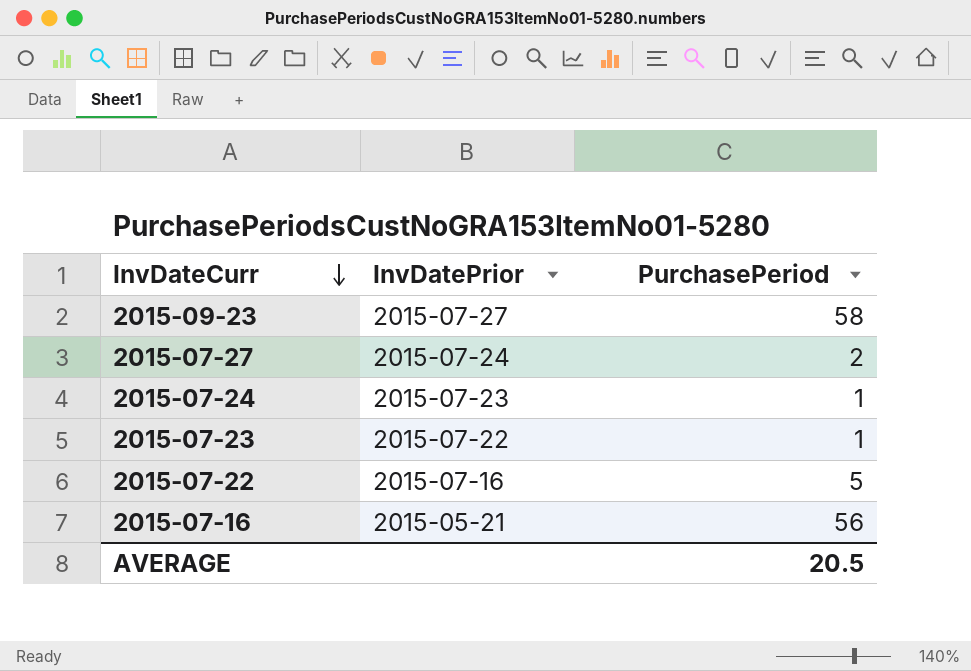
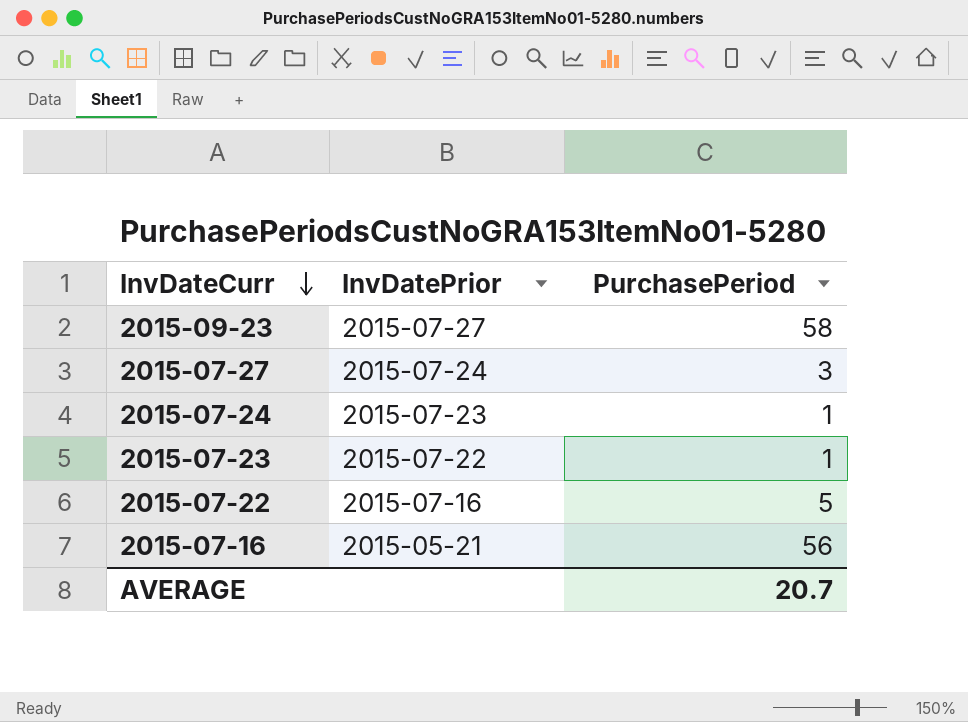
2015-07-27 | PurchasePeriod: 2 -> 3
AVERAGE | PurchasePeriod: 20.5 -> 20.7

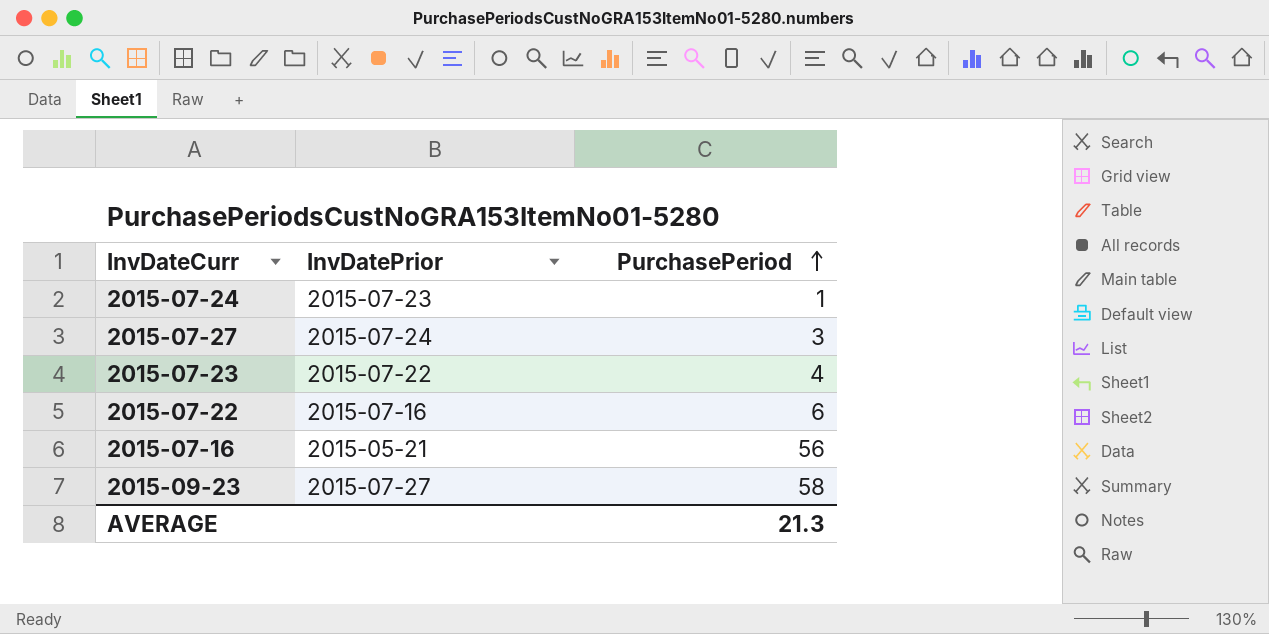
row order: InvDateCurr descending -> PurchasePeriod ascending
2015-07-23 | PurchasePeriod: 1 -> 4
2015-07-22 | PurchasePeriod: 5 -> 6
AVERAGE | PurchasePeriod: 20.7 -> 21.3

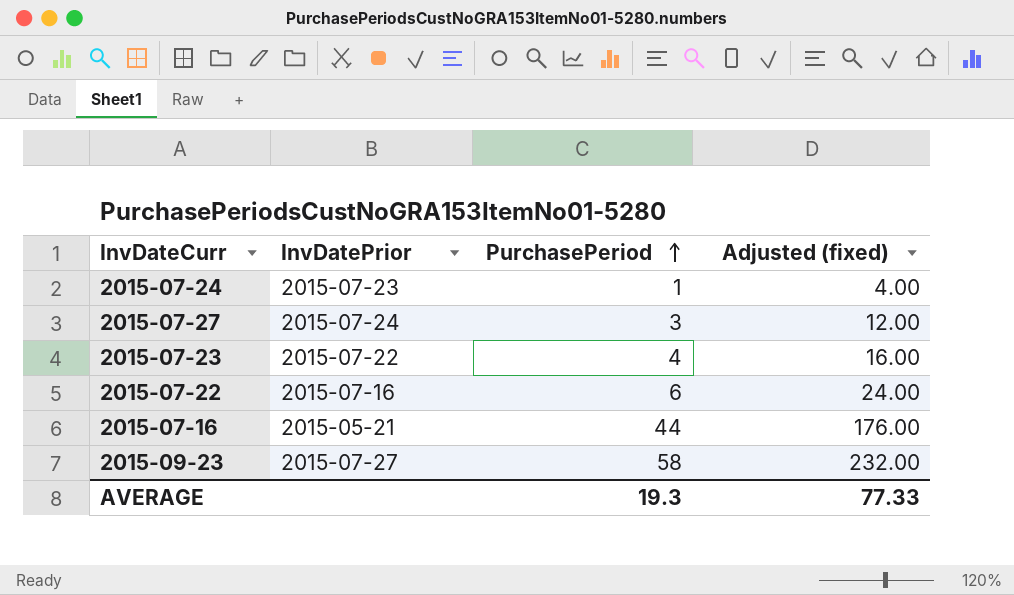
column Adjusted (fixed) | formula: none -> [PurchasePeriod] * 4
2015-07-16 | PurchasePeriod: 56 -> 44
AVERAGE | PurchasePeriod: 21.3 -> 19.3

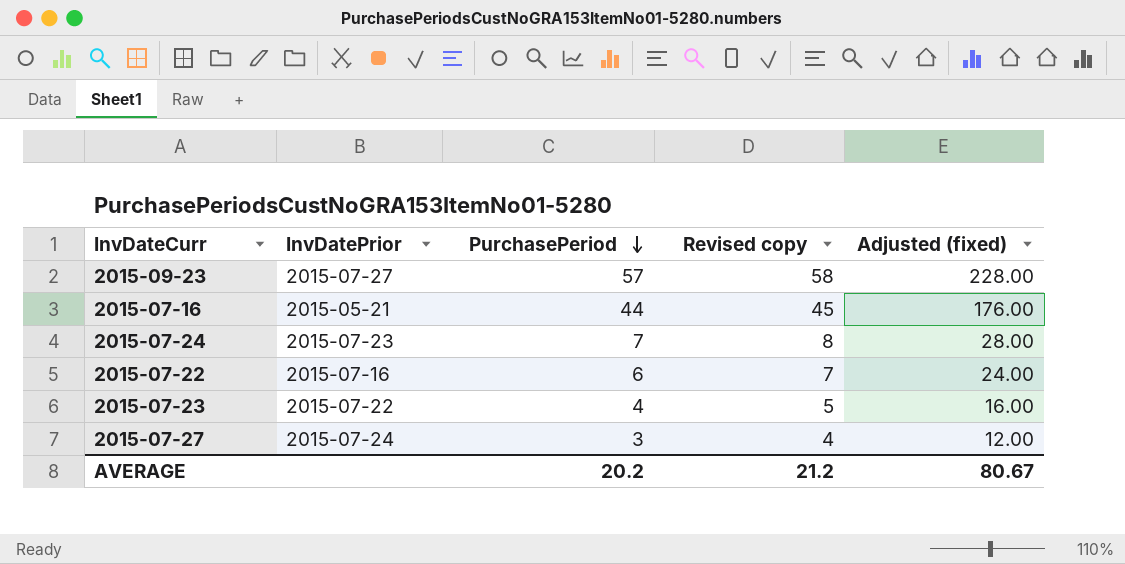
row order: PurchasePeriod ascending -> PurchasePeriod descending
column Revised copy | formula: none -> [PurchasePeriod] + 1
2015-09-23 | PurchasePeriod: 58 -> 57
2015-09-23 | Adjusted (fixed): 232.00 -> 228.00
2015-07-24 | PurchasePeriod: 1 -> 7
2015-07-24 | Adjusted (fixed): 4.00 -> 28.00
AVERAGE | PurchasePeriod: 19.3 -> 20.2
AVERAGE | Adjusted (fixed): 77.33 -> 80.67

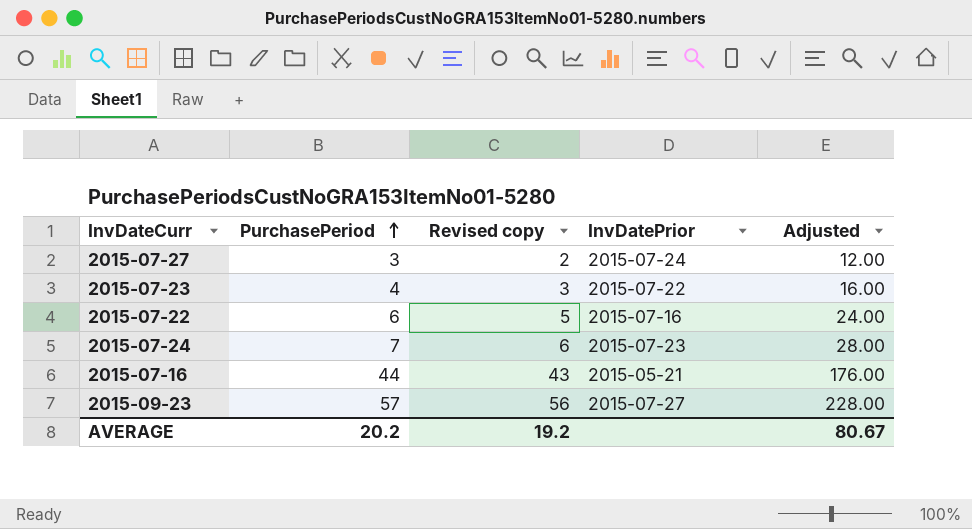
row order: PurchasePeriod descending -> PurchasePeriod ascending
column Revised copy | formula: [PurchasePeriod] + 1 -> [PurchasePeriod] - 1
column InvDatePrior | position: 2 -> 4
column name: Adjusted (fixed) -> Adjusted
AVERAGE | Revised copy: 21.2 -> 19.2

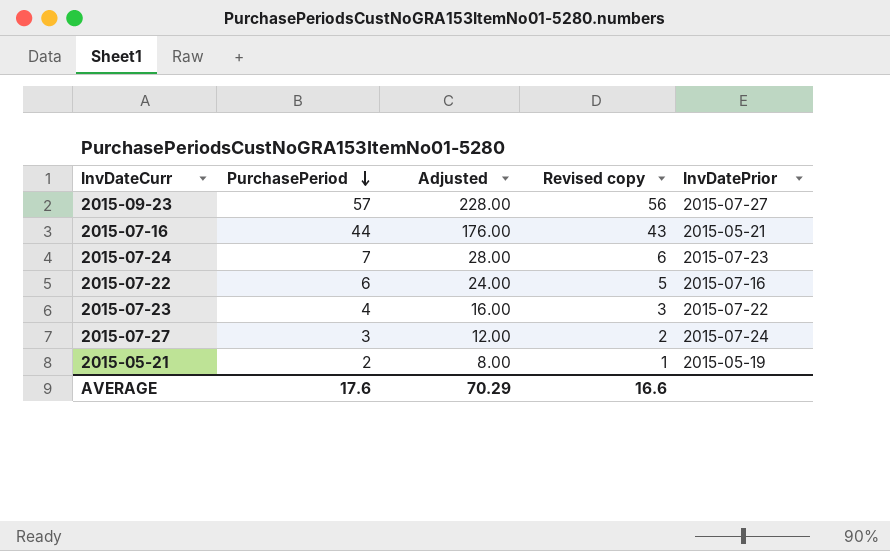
row order: PurchasePeriod ascending -> PurchasePeriod descending
column Adjusted | position: 5 -> 3
row 2015-05-21: none -> 2 | 8.00 | 1 | 2015-05-19
AVERAGE | PurchasePeriod: 20.2 -> 17.6
AVERAGE | Adjusted: 80.67 -> 70.29
AVERAGE | Revised copy: 19.2 -> 16.6

